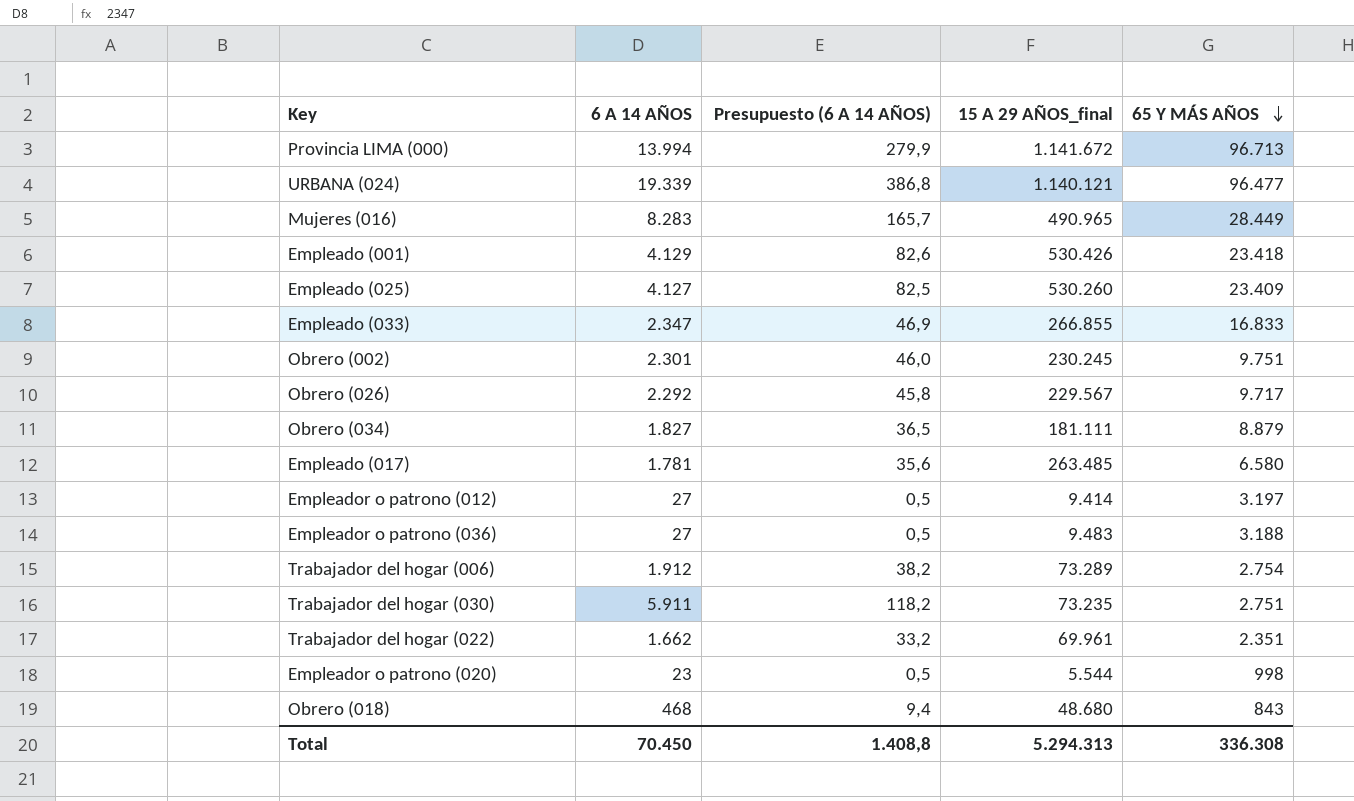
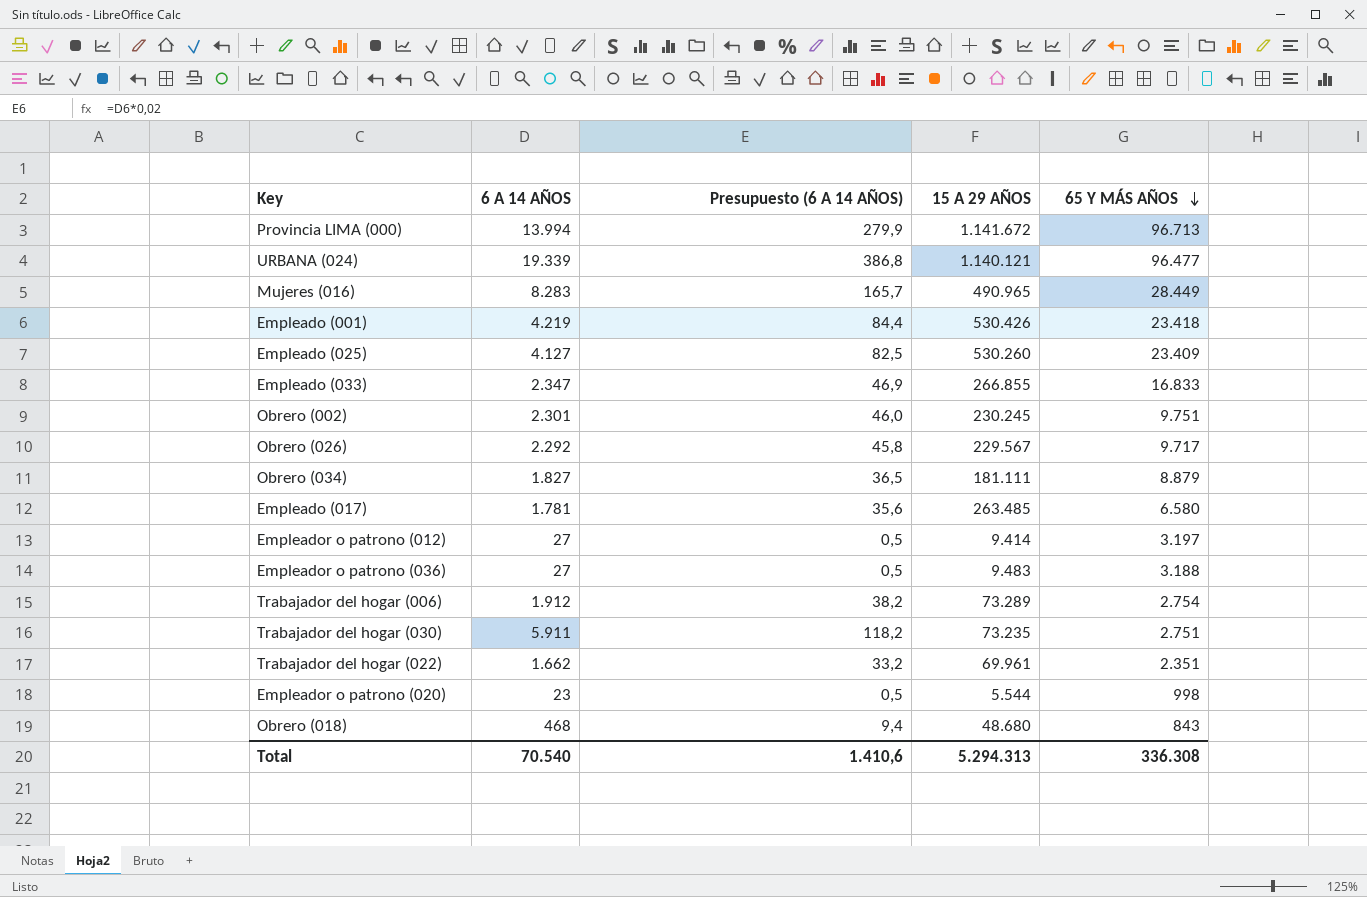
column name: 15 A 29 AÑOS_final -> 15 A 29 AÑOS
Empleado (001) | 6 A 14 AÑOS: 4.129 -> 4.219
Empleado (001) | Presupuesto (6 A 14 AÑOS): 82,6 -> 84,4
Total | 6 A 14 AÑOS: 70.450 -> 70.540
Total | Presupuesto (6 A 14 AÑOS): 1.408,8 -> 1.410,6

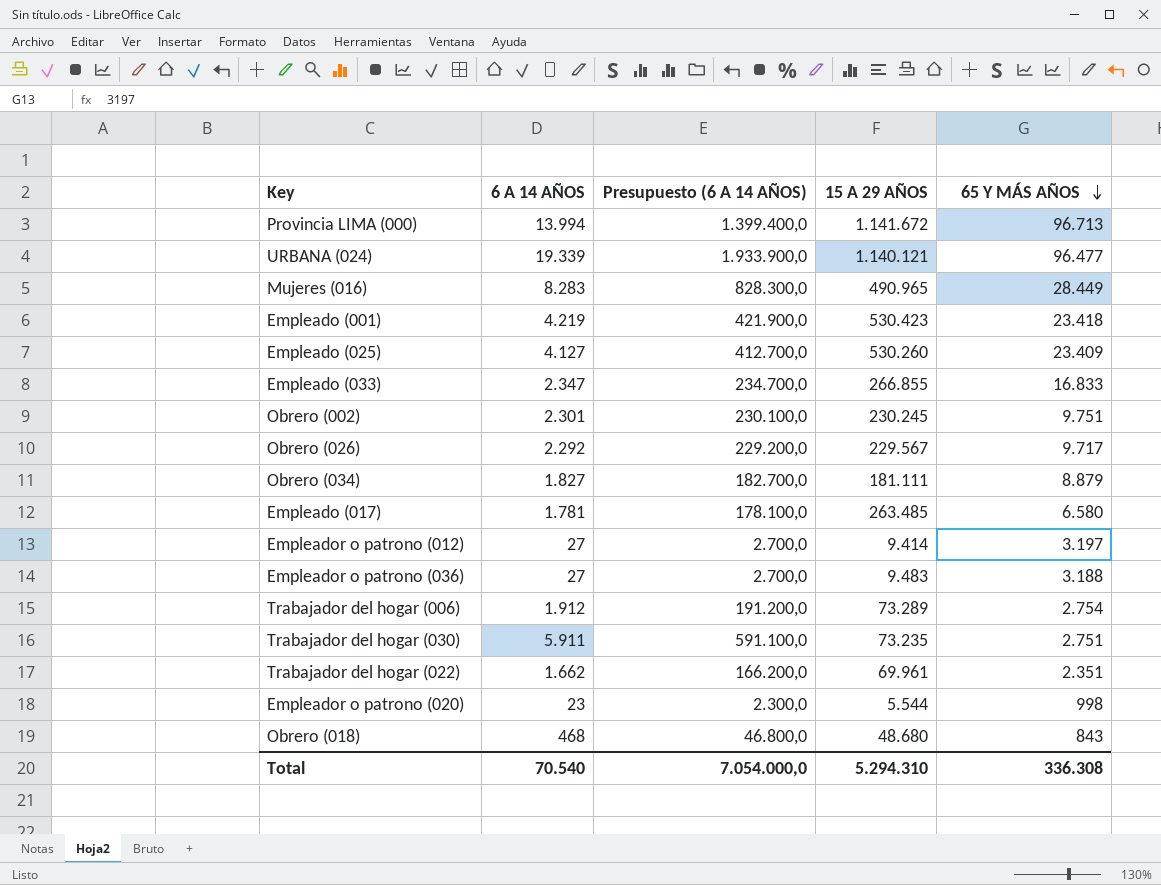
column Presupuesto (6 A 14 AÑOS) | formula: [6 A 14 AÑOS] * 0,02 -> [6 A 14 AÑOS] * 100
Empleado (001) | 15 A 29 AÑOS: 530.426 -> 530.423
Total | Presupuesto (6 A 14 AÑOS): 1.410,6 -> 7.054.000,0
Total | 15 A 29 AÑOS: 5.294.313 -> 5.294.310

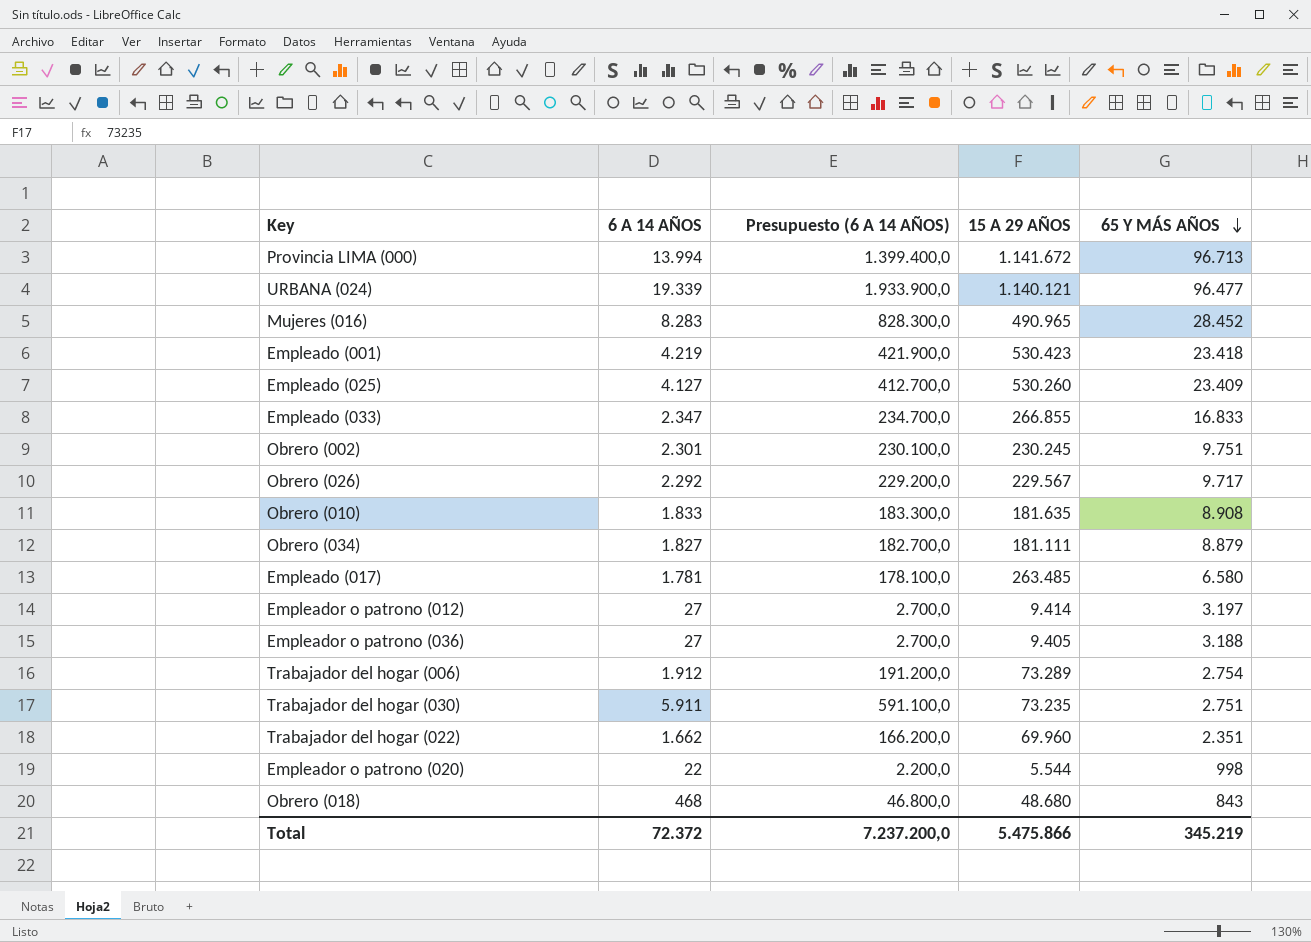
Mujeres (016) | 65 Y MÁS AÑOS: 28.449 -> 28.452
row Obrero (010): none -> 1.833 | 183.300,0 | 181.635 | 8.908
Empleador o patrono (036) | 15 A 29 AÑOS: 9.483 -> 9.405
Trabajador del hogar (022) | 15 A 29 AÑOS: 69.961 -> 69.960
Empleador o patrono (020) | 6 A 14 AÑOS: 23 -> 22
Empleador o patrono (020) | Presupuesto (6 A 14 AÑOS): 2.300,0 -> 2.200,0
Total | 6 A 14 AÑOS: 70.540 -> 72.372
Total | Presupuesto (6 A 14 AÑOS): 7.054.000,0 -> 7.237.200,0
Total | 15 A 29 AÑOS: 5.294.310 -> 5.475.866
Total | 65 Y MÁS AÑOS: 336.308 -> 345.219

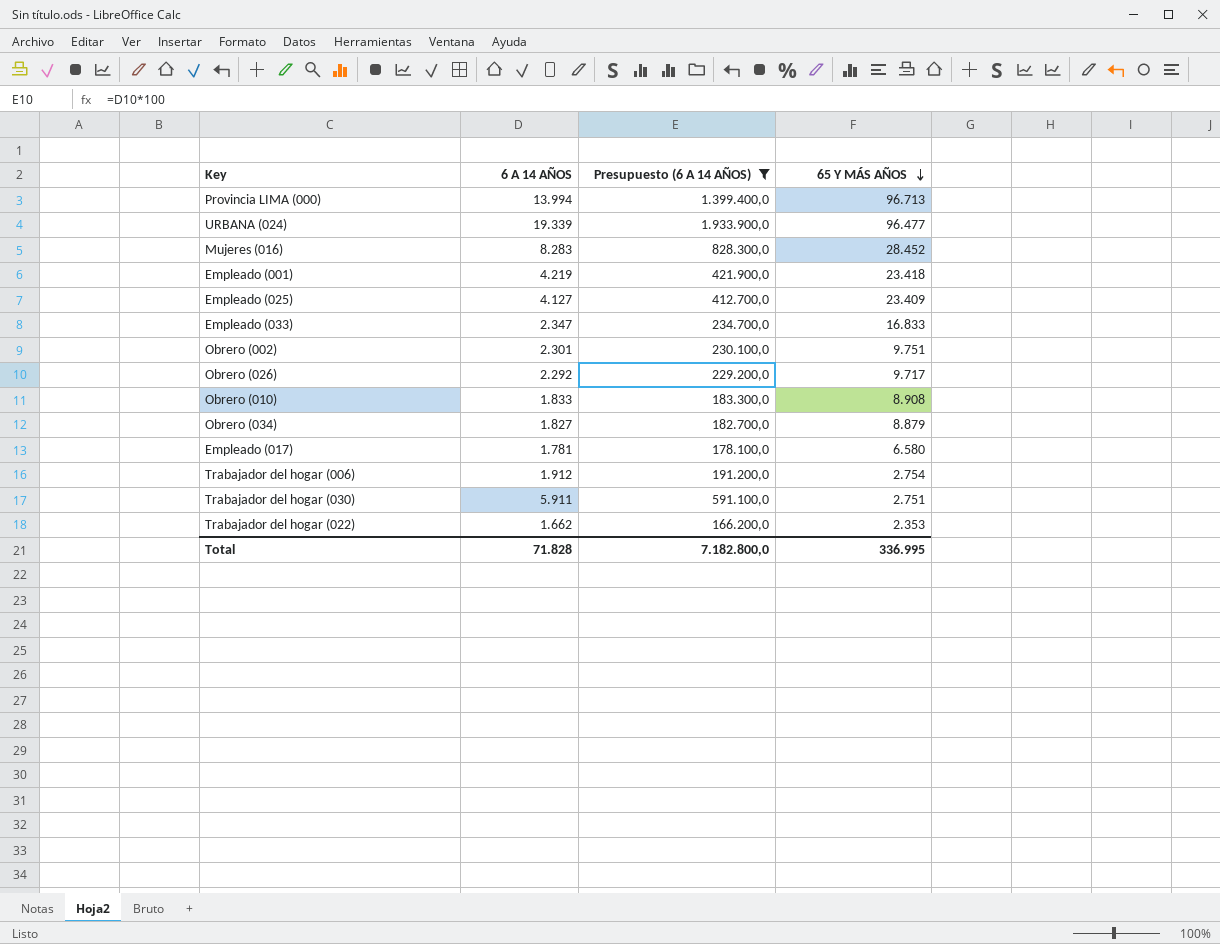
filter: none -> Presupuesto (6 A 14 AÑOS) >= 166.200,0
column 15 A 29 AÑOS | position: 4 -> none
Trabajador del hogar (022) | 65 Y MÁS AÑOS: 2.351 -> 2.353
Total | 6 A 14 AÑOS: 72.372 -> 71.828
Total | Presupuesto (6 A 14 AÑOS): 7.237.200,0 -> 7.182.800,0
Total | 65 Y MÁS AÑOS: 345.219 -> 336.995

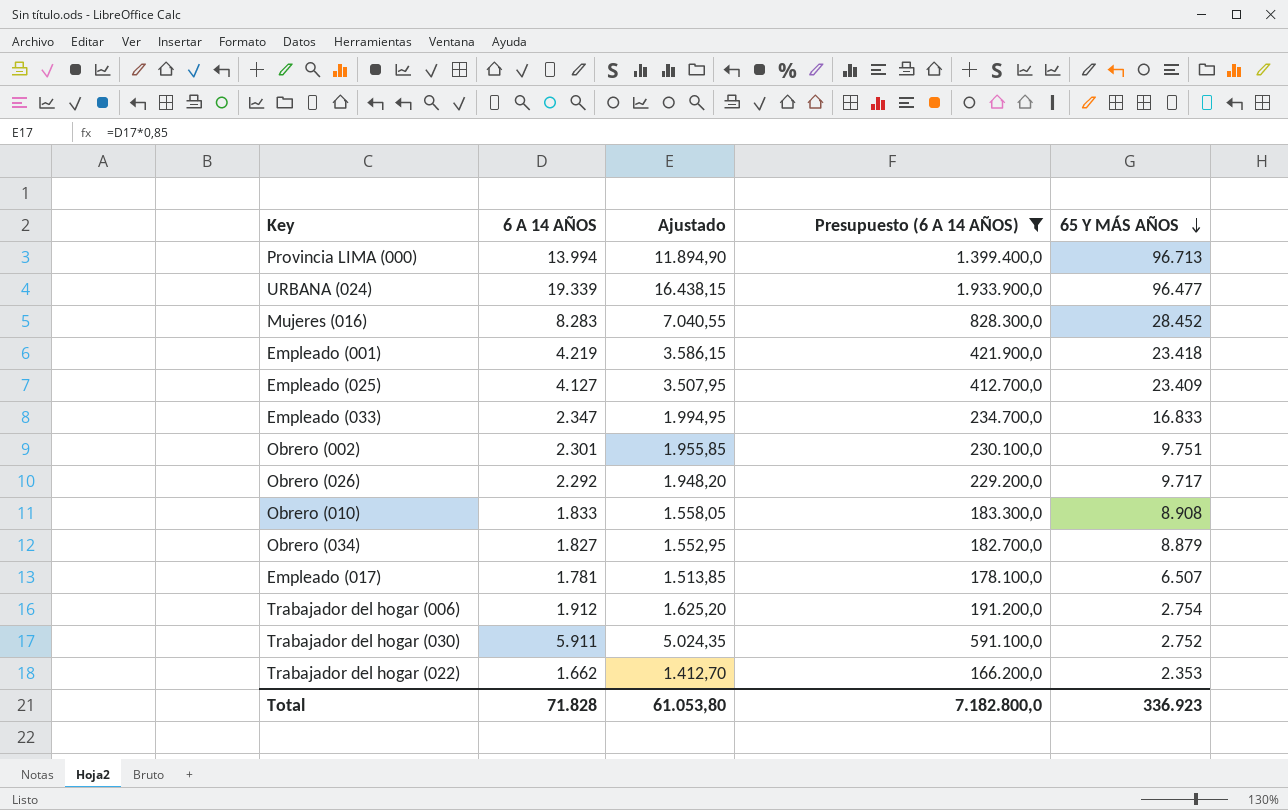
column Ajustado | formula: none -> [6 A 14 AÑOS] * 0,85
Empleado (017) | 65 Y MÁS AÑOS: 6.580 -> 6.507
Trabajador del hogar (030) | 65 Y MÁS AÑOS: 2.751 -> 2.752
Total | 65 Y MÁS AÑOS: 336.995 -> 336.923

